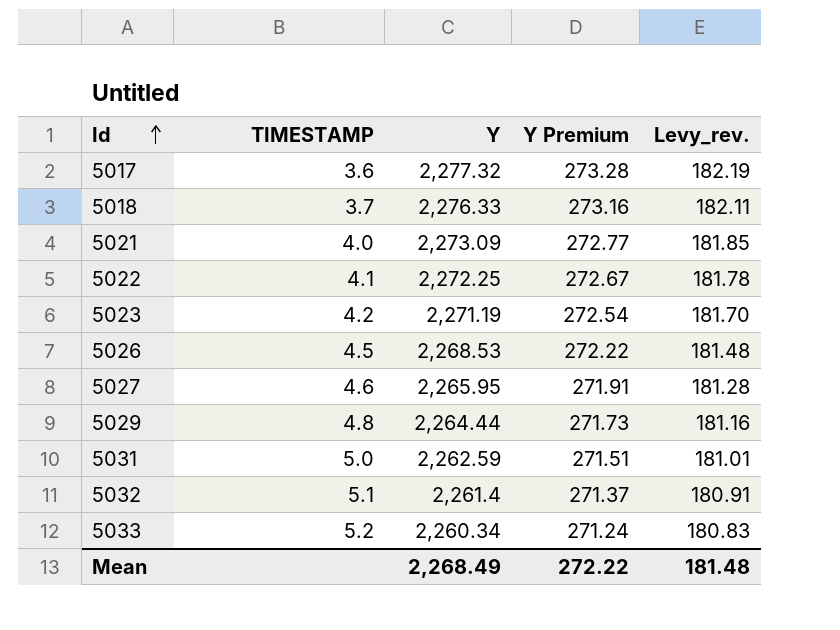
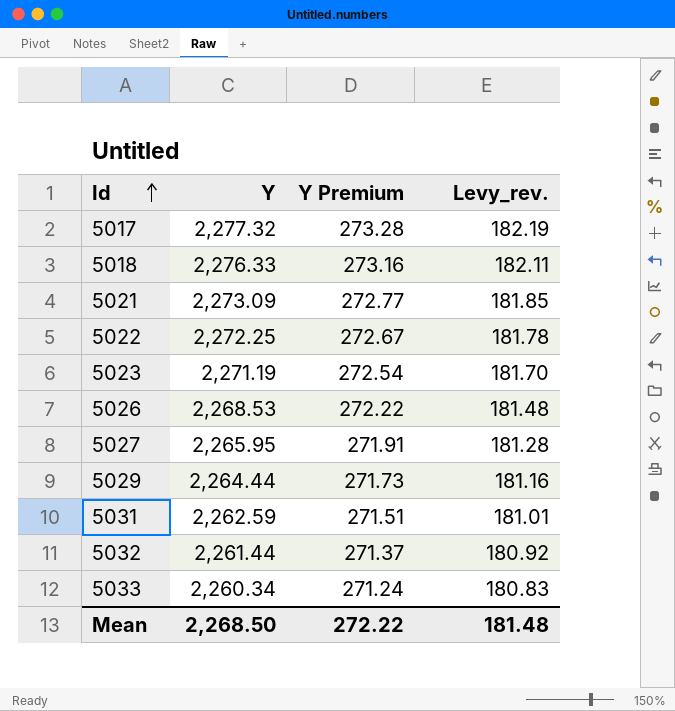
column TIMESTAMP | position: 2 -> none
5032 | Y: 2,261.4 -> 2,261.44
5032 | Levy_rev.: 180.91 -> 180.92
Mean | Y: 2,268.49 -> 2,268.50

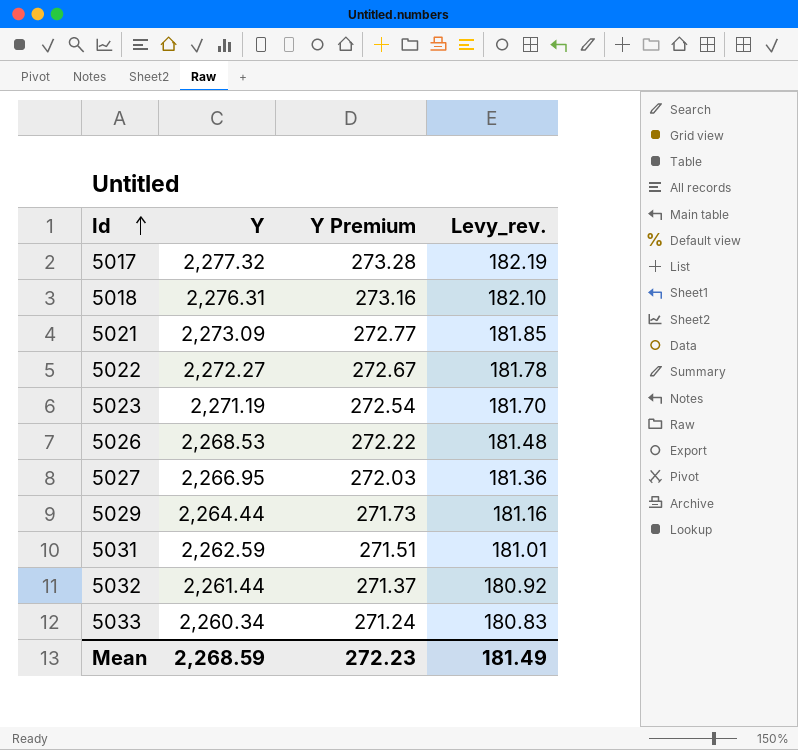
5018 | Y: 2,276.33 -> 2,276.31
5018 | Levy_rev.: 182.11 -> 182.10
5022 | Y: 2,272.25 -> 2,272.27
5027 | Y: 2,265.95 -> 2,266.95
5027 | Y Premium: 271.91 -> 272.03
5027 | Levy_rev.: 181.28 -> 181.36
Mean | Y: 2,268.50 -> 2,268.59
Mean | Y Premium: 272.22 -> 272.23
Mean | Levy_rev.: 181.48 -> 181.49

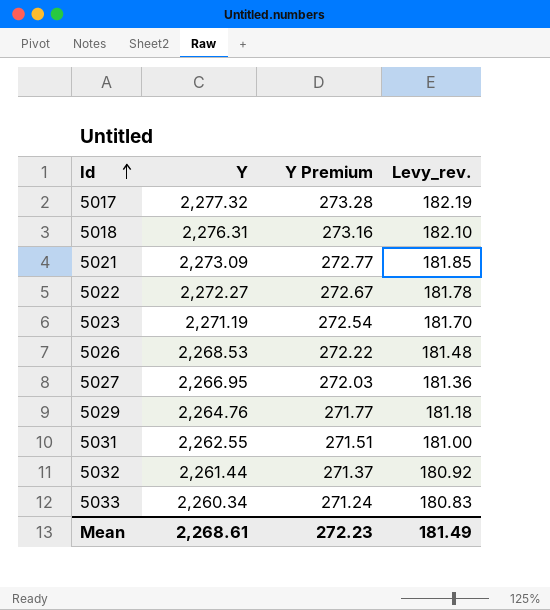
5029 | Y: 2,264.44 -> 2,264.76
5029 | Y Premium: 271.73 -> 271.77
5029 | Levy_rev.: 181.16 -> 181.18
5031 | Y: 2,262.59 -> 2,262.55
5031 | Levy_rev.: 181.01 -> 181.00
Mean | Y: 2,268.59 -> 2,268.61

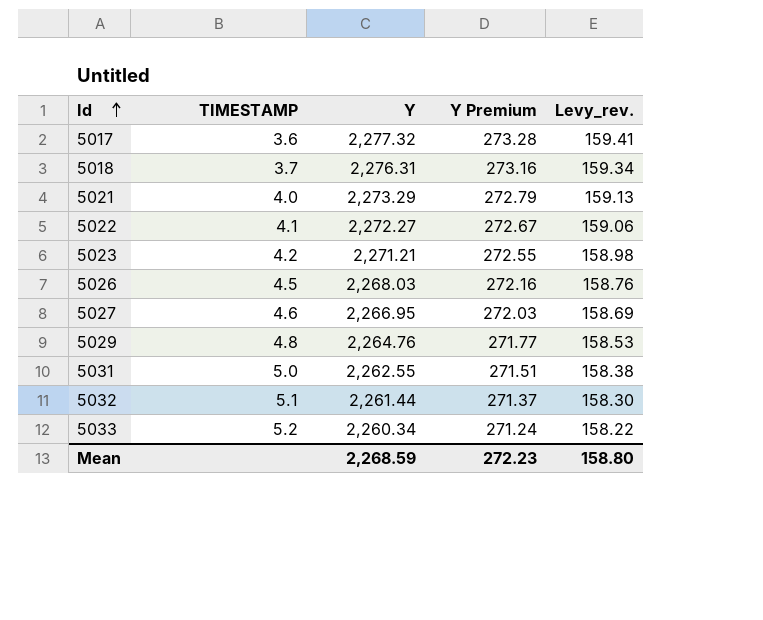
column TIMESTAMP | position: none -> 2
column Levy_rev. | formula: [Y] * 0.08 -> [Y] * 0.07
5021 | Y: 2,273.09 -> 2,273.29
5021 | Y Premium: 272.77 -> 272.79
5023 | Y: 2,271.19 -> 2,271.21
5023 | Y Premium: 272.54 -> 272.55
5026 | Y: 2,268.53 -> 2,268.03
5026 | Y Premium: 272.22 -> 272.16
Mean | Y: 2,268.61 -> 2,268.59
Mean | Levy_rev.: 181.49 -> 158.80

